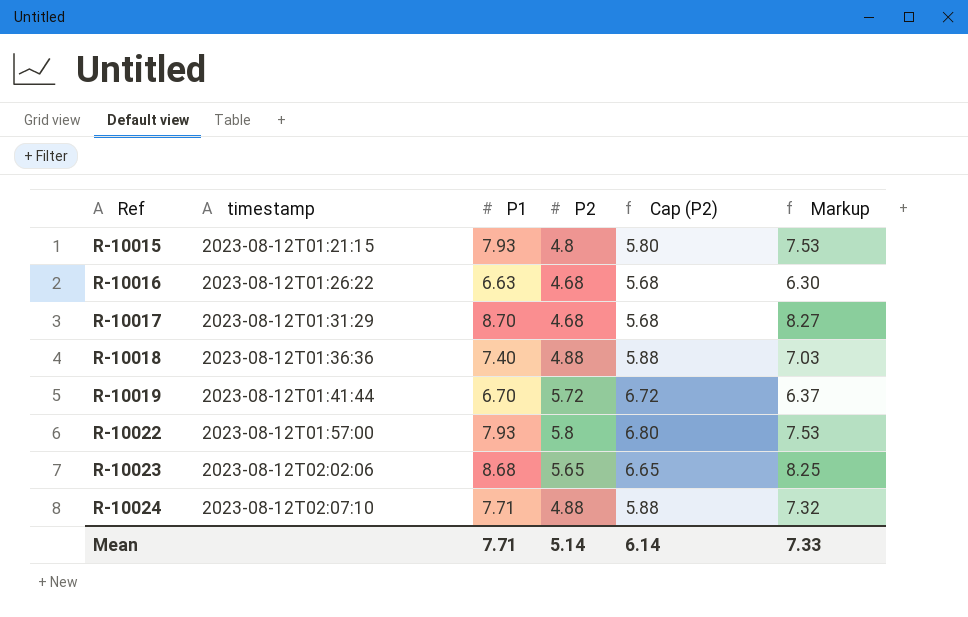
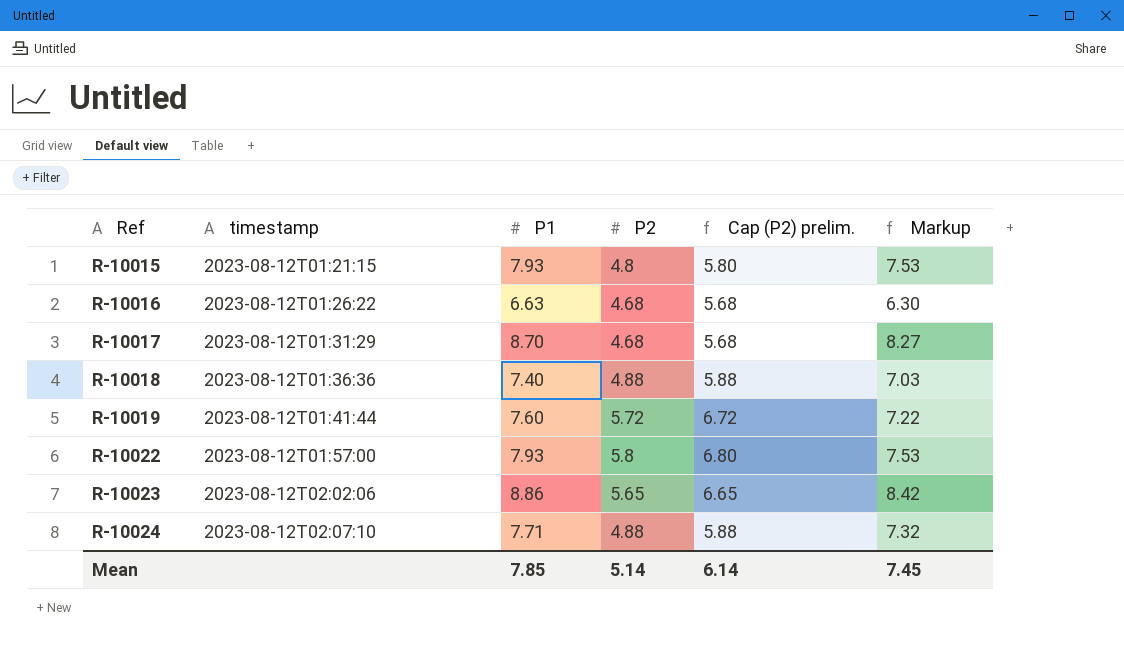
column name: Cap (P2) -> Cap (P2) prelim.
R-10019 | P1: 6.70 -> 7.60
R-10019 | Markup: 6.37 -> 7.22
R-10023 | P1: 8.68 -> 8.86
R-10023 | Markup: 8.25 -> 8.42
Mean | P1: 7.71 -> 7.85
Mean | Markup: 7.33 -> 7.45

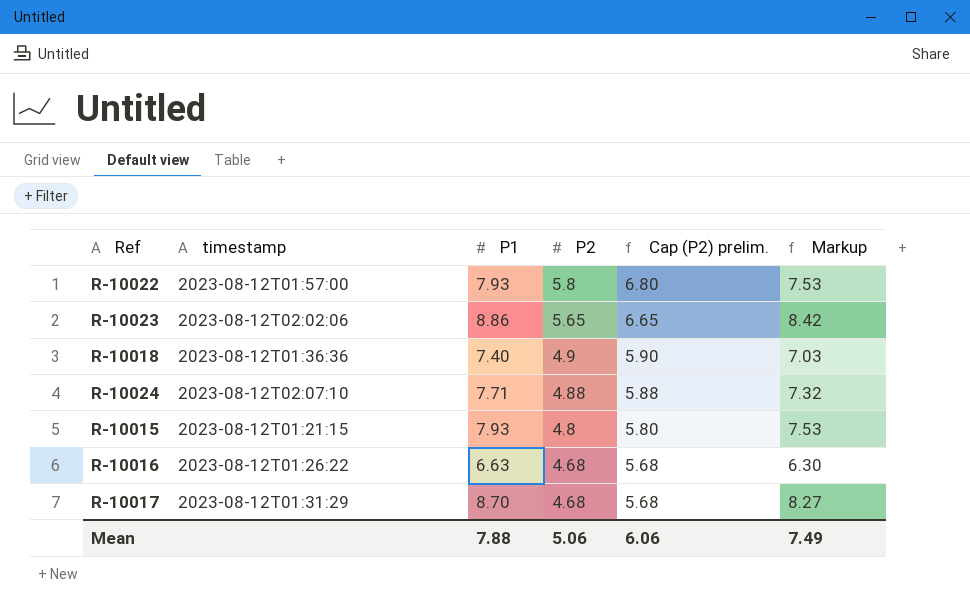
row order: Ref ascending -> P2 descending
row R-10019: 2023-08-12T01:41:44 | 7.60 | 5.72 | 6.72 | 7.22 -> none
R-10018 | P2: 4.88 -> 4.9
R-10018 | Cap (P2) prelim.: 5.88 -> 5.90
Mean | P1: 7.85 -> 7.88
Mean | P2: 5.14 -> 5.06
Mean | Cap (P2) prelim.: 6.14 -> 6.06
Mean | Markup: 7.45 -> 7.49

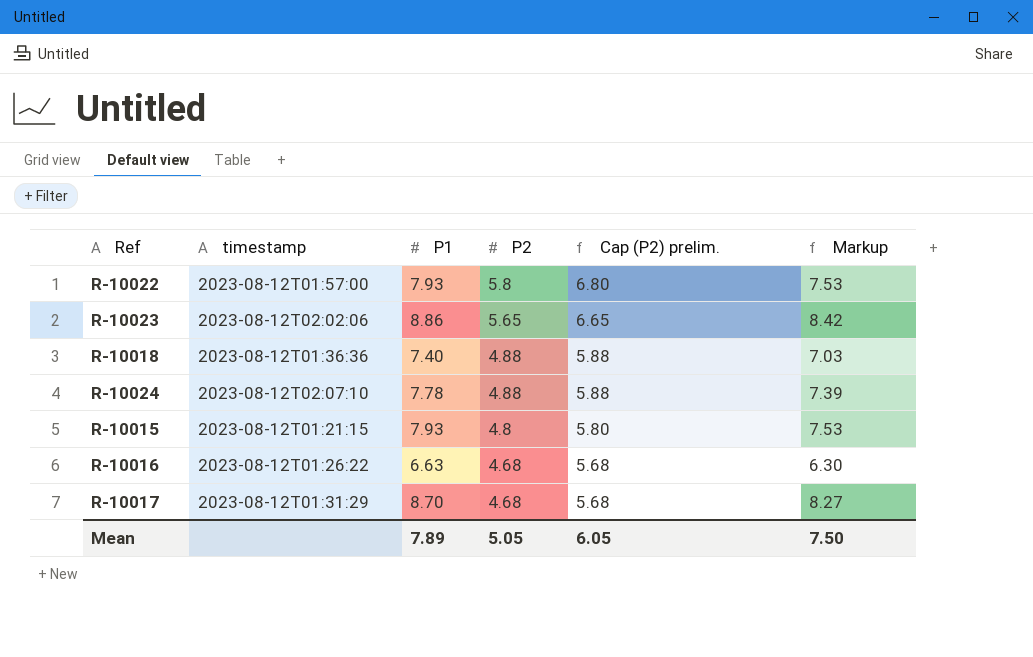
R-10018 | P2: 4.9 -> 4.88
R-10018 | Cap (P2) prelim.: 5.90 -> 5.88
R-10024 | P1: 7.71 -> 7.78
R-10024 | Markup: 7.32 -> 7.39
Mean | P1: 7.88 -> 7.89
Mean | P2: 5.06 -> 5.05
Mean | Cap (P2) prelim.: 6.06 -> 6.05
Mean | Markup: 7.49 -> 7.50

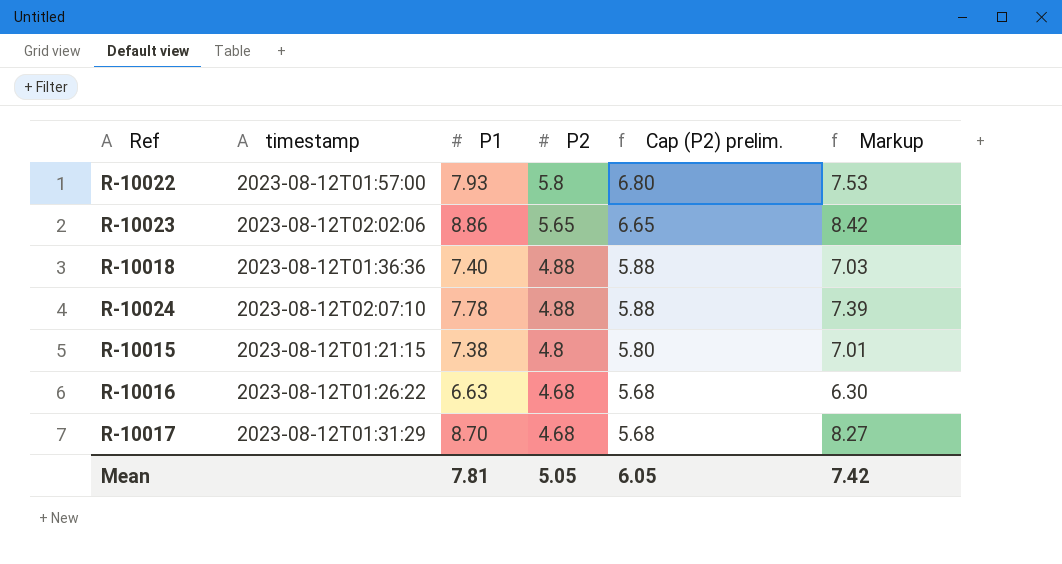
R-10015 | P1: 7.93 -> 7.38
R-10015 | Markup: 7.53 -> 7.01
Mean | P1: 7.89 -> 7.81
Mean | Markup: 7.50 -> 7.42

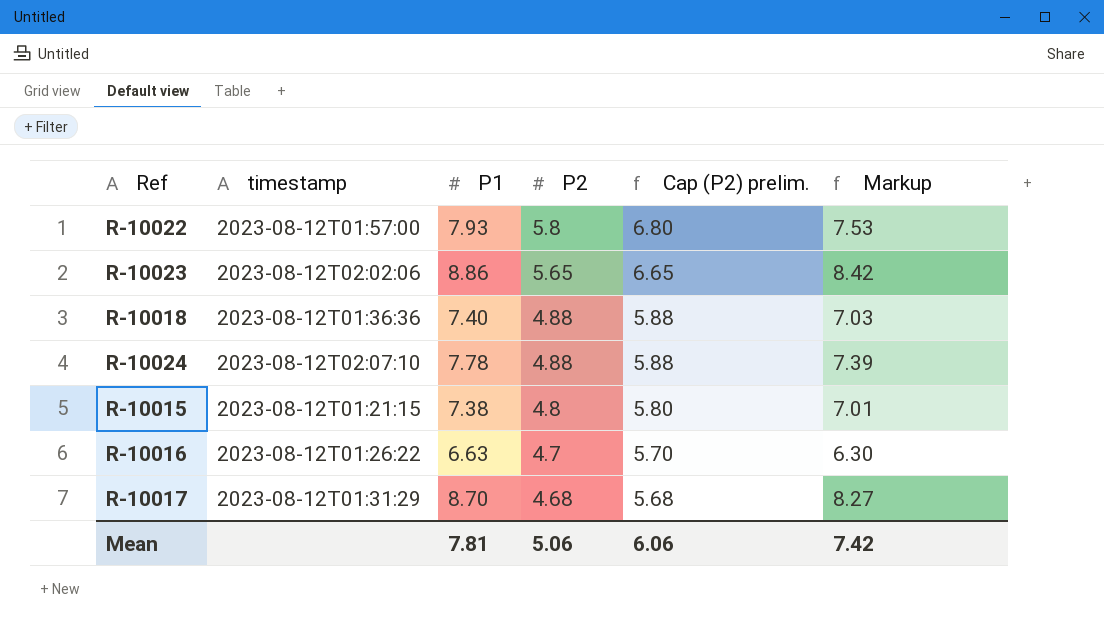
R-10016 | P2: 4.68 -> 4.7
R-10016 | Cap (P2) prelim.: 5.68 -> 5.70
Mean | P2: 5.05 -> 5.06
Mean | Cap (P2) prelim.: 6.05 -> 6.06

